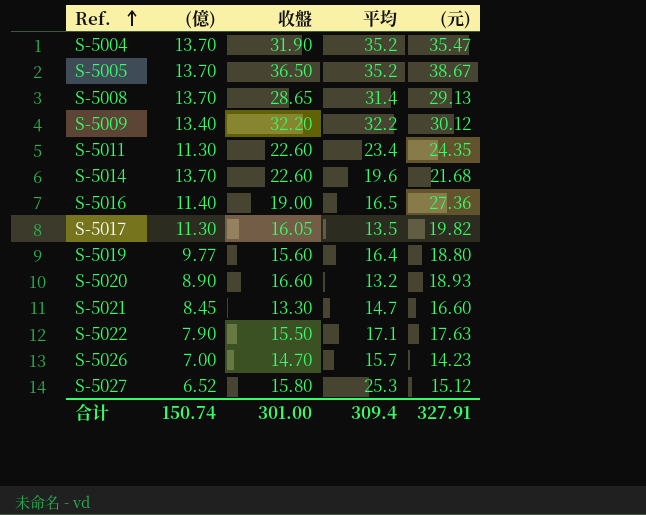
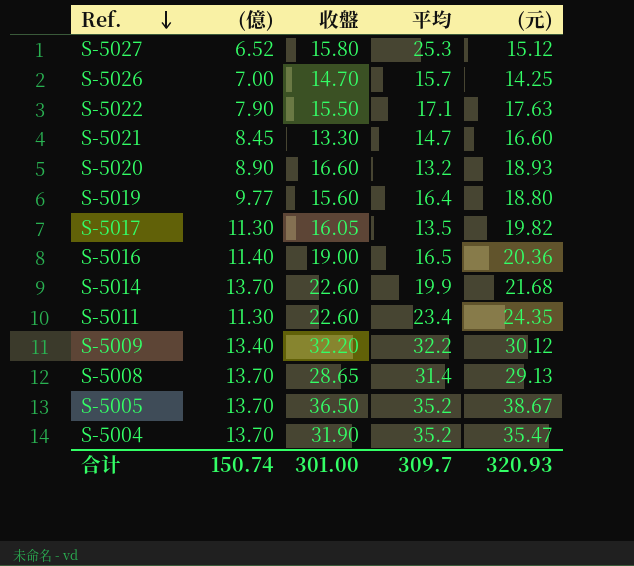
row order: Ref. ascending -> Ref. descending
S-5026 | (元): 14.23 -> 14.25
S-5016 | (元): 27.36 -> 20.36
S-5014 | 平均: 19.6 -> 19.9
合计 | 平均: 309.4 -> 309.7
合计 | (元): 327.91 -> 320.93

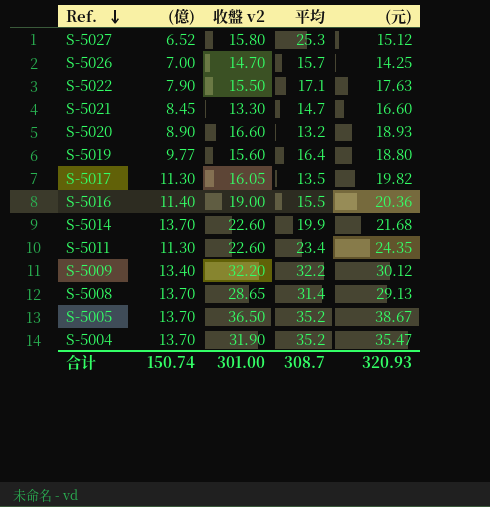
column name: 收盤 -> 收盤 v2
S-5016 | 平均: 16.5 -> 15.5
合计 | 平均: 309.7 -> 308.7

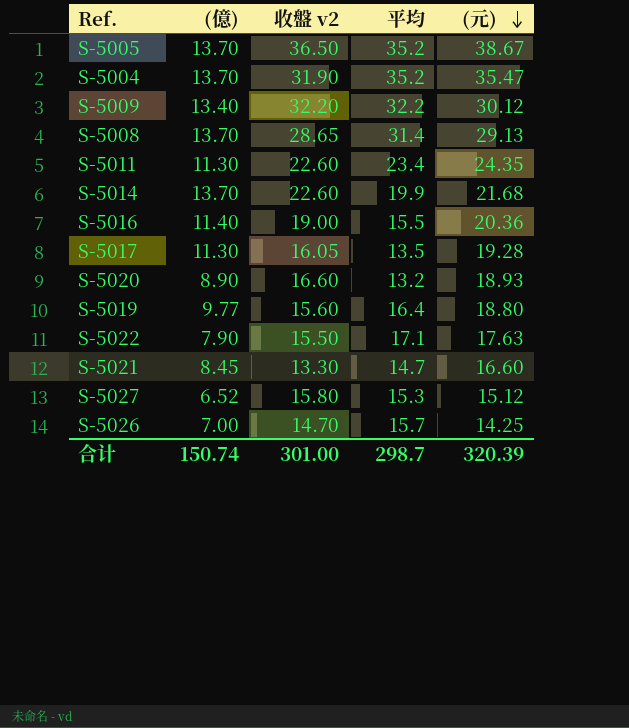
row order: Ref. descending -> (元) descending
S-5017 | (元): 19.82 -> 19.28
S-5027 | 平均: 25.3 -> 15.3
合计 | 平均: 308.7 -> 298.7
合计 | (元): 320.93 -> 320.39

